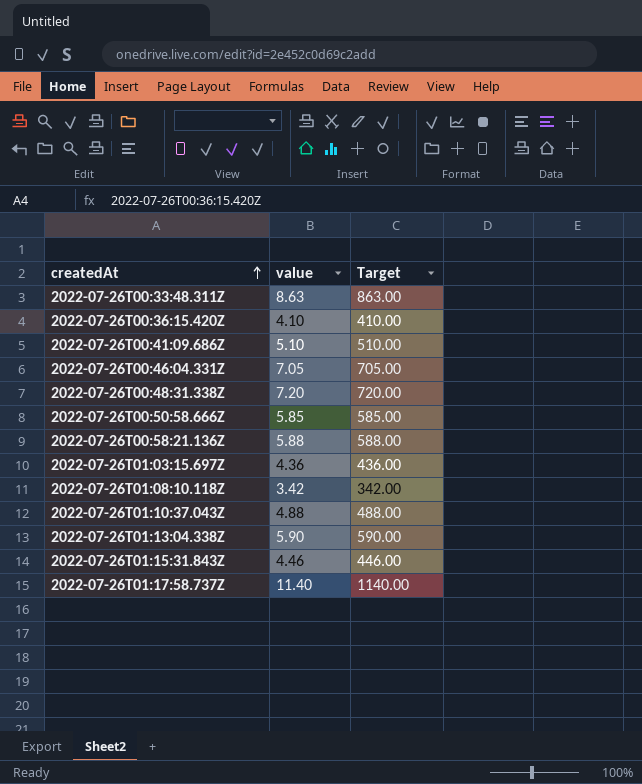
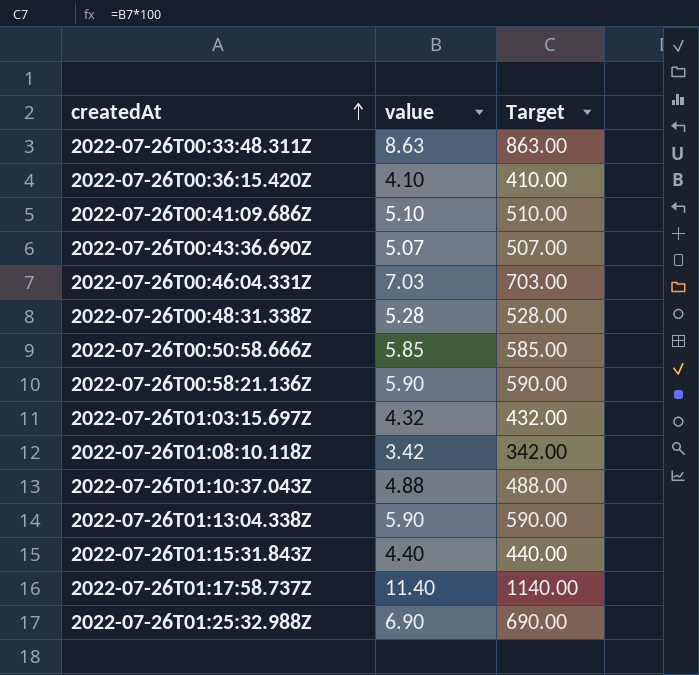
row 2022-07-26T00:43:36.690Z: none -> 5.07 | 507.00
2022-07-26T00:46:04.331Z | value: 7.05 -> 7.03
2022-07-26T00:46:04.331Z | Target: 705.00 -> 703.00
2022-07-26T00:48:31.338Z | value: 7.20 -> 5.28
2022-07-26T00:48:31.338Z | Target: 720.00 -> 528.00
2022-07-26T00:58:21.136Z | value: 5.88 -> 5.90
2022-07-26T00:58:21.136Z | Target: 588.00 -> 590.00
2022-07-26T01:03:15.697Z | value: 4.36 -> 4.32
2022-07-26T01:03:15.697Z | Target: 436.00 -> 432.00
2022-07-26T01:15:31.843Z | value: 4.46 -> 4.40
2022-07-26T01:15:31.843Z | Target: 446.00 -> 440.00
row 2022-07-26T01:25:32.988Z: none -> 6.90 | 690.00

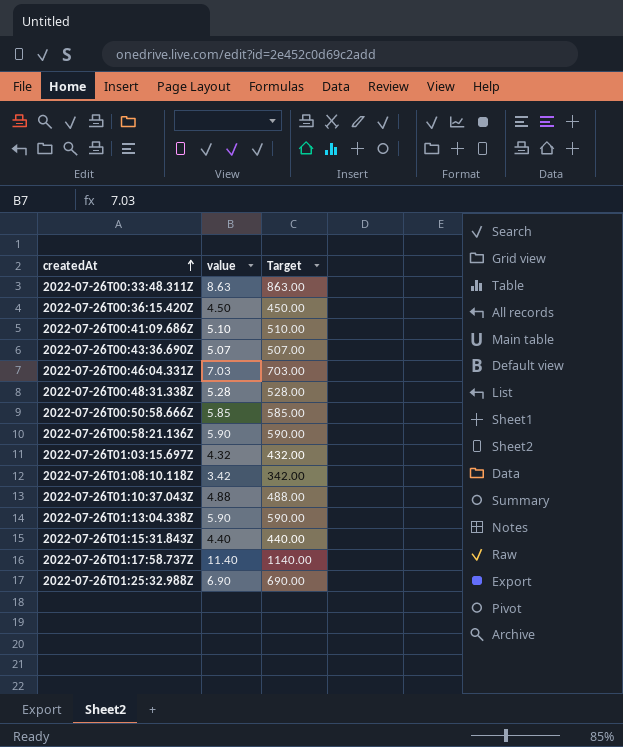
2022-07-26T00:36:15.420Z | value: 4.10 -> 4.50
2022-07-26T00:36:15.420Z | Target: 410.00 -> 450.00

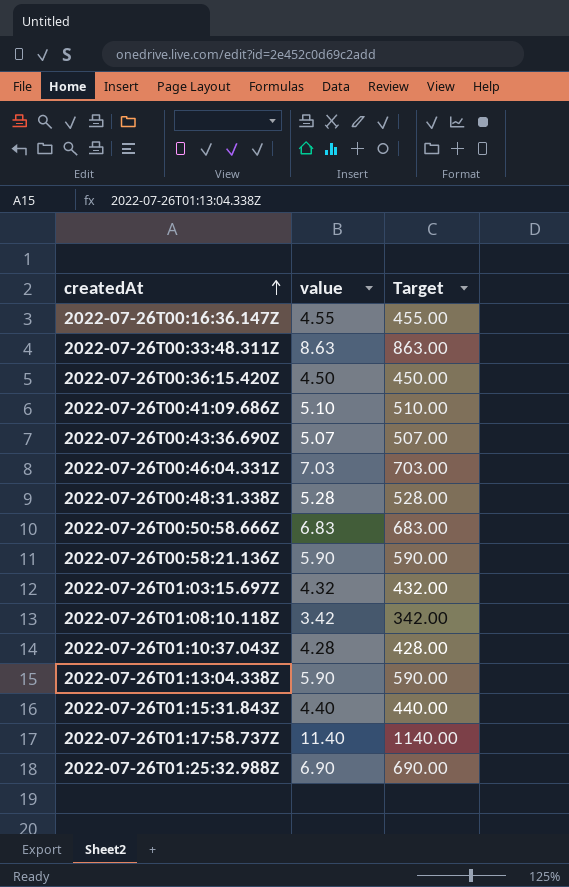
row 2022-07-26T00:16:36.147Z: none -> 4.55 | 455.00
2022-07-26T00:50:58.666Z | value: 5.85 -> 6.83
2022-07-26T00:50:58.666Z | Target: 585.00 -> 683.00
2022-07-26T01:10:37.043Z | value: 4.88 -> 4.28
2022-07-26T01:10:37.043Z | Target: 488.00 -> 428.00

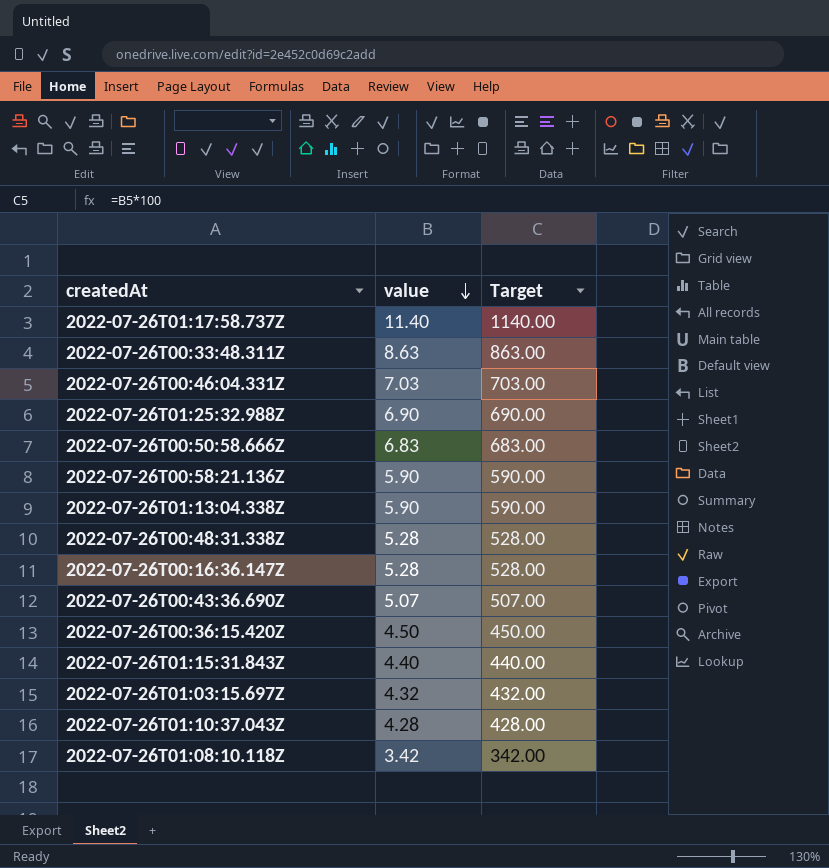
row order: createdAt ascending -> value descending
row 2022-07-26T00:41:09.686Z: 5.10 | 510.00 -> none
2022-07-26T00:16:36.147Z | value: 4.55 -> 5.28
2022-07-26T00:16:36.147Z | Target: 455.00 -> 528.00

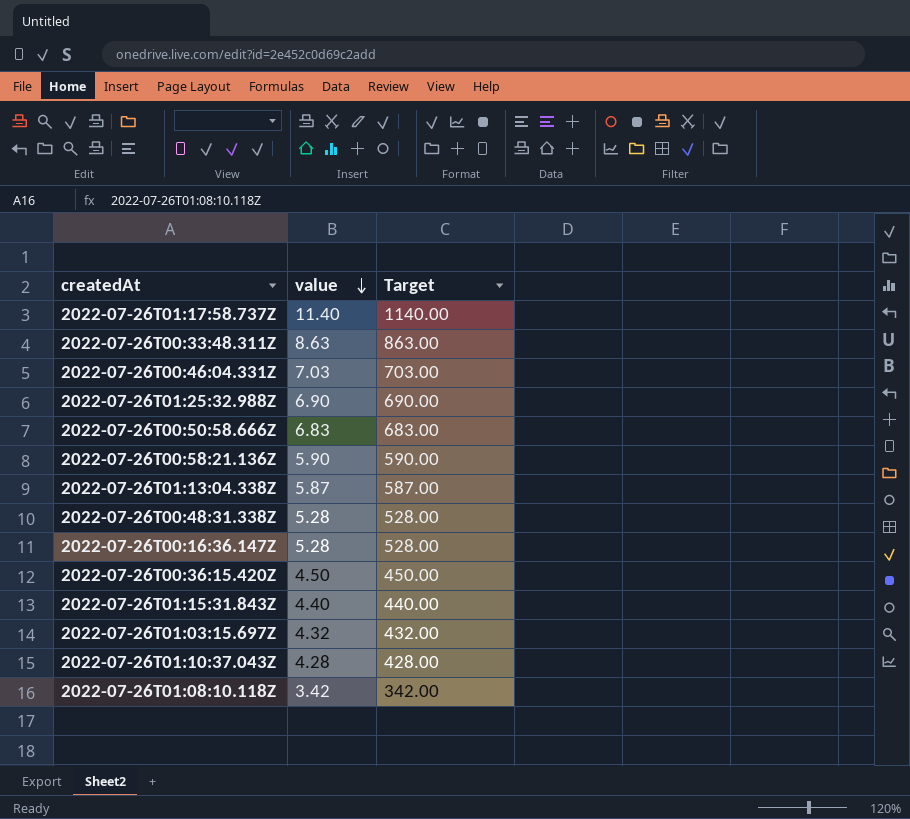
row 2022-07-26T00:43:36.690Z: 5.07 | 507.00 -> none
2022-07-26T01:13:04.338Z | value: 5.90 -> 5.87
2022-07-26T01:13:04.338Z | Target: 590.00 -> 587.00

